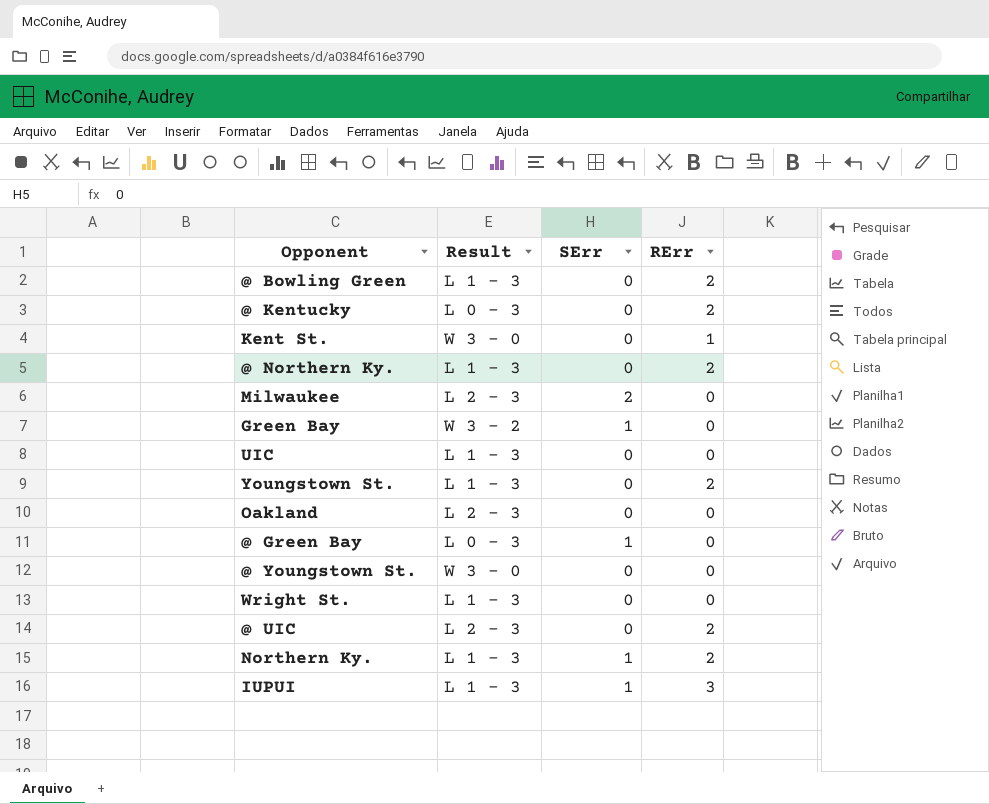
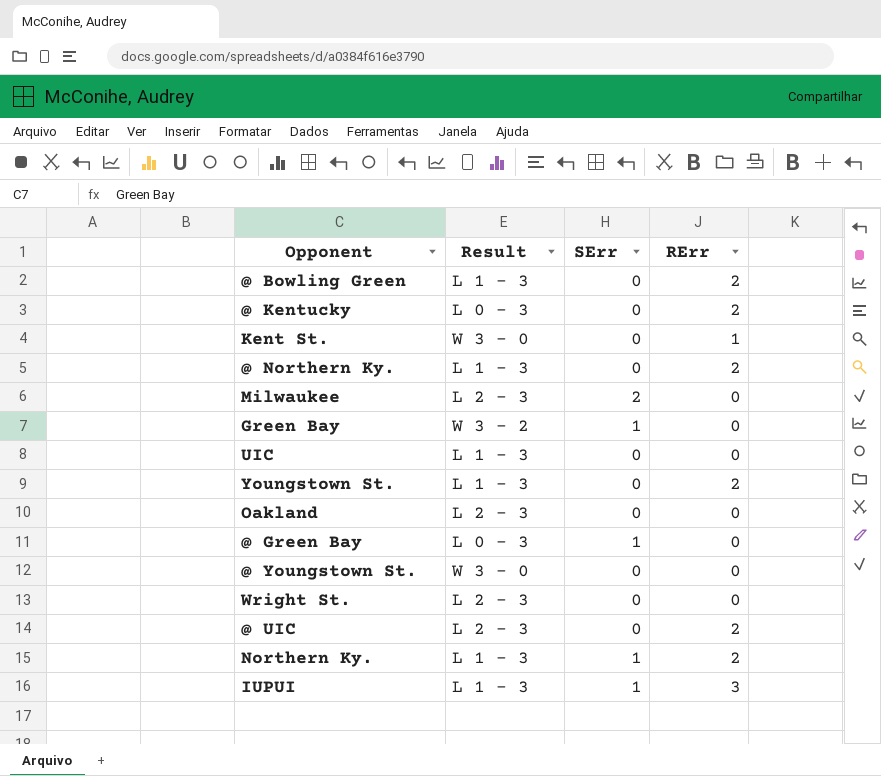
Wright St. | Result: L 1 - 3 -> L 2 - 3

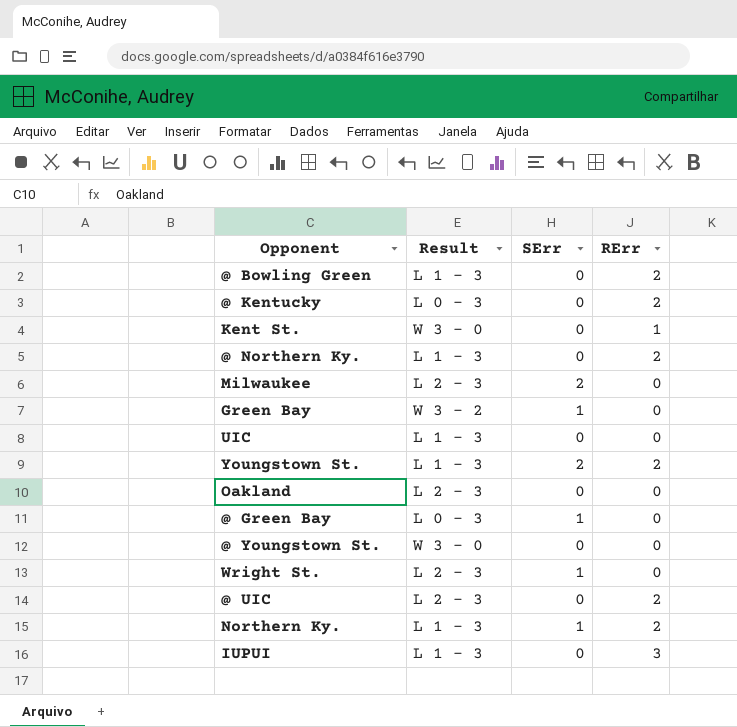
Youngstown St. | SErr: 0 -> 2
Wright St. | SErr: 0 -> 1
IUPUI | SErr: 1 -> 0

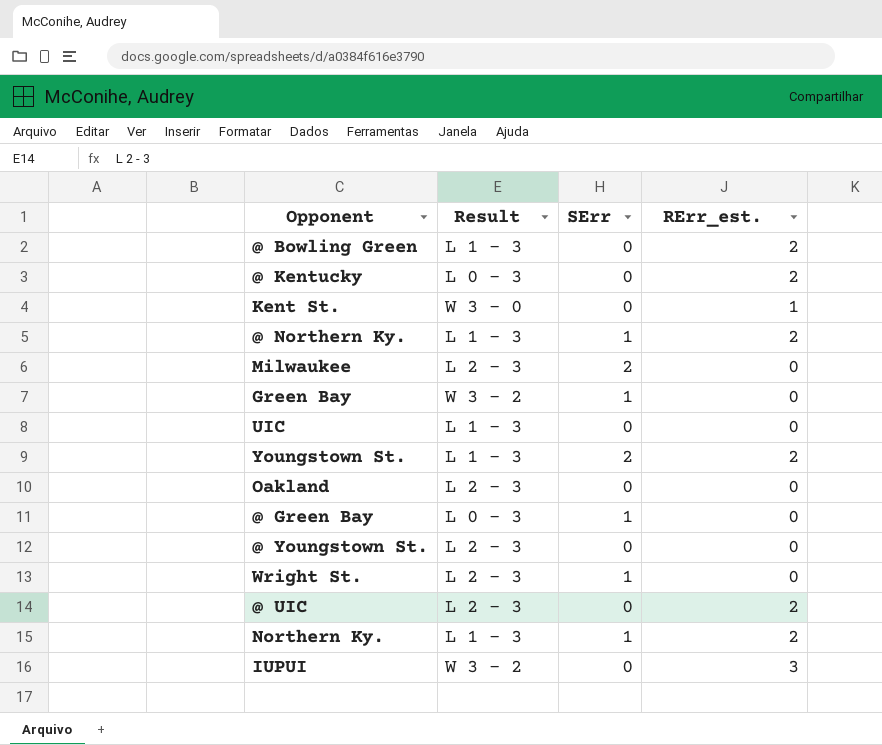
column name: RErr -> RErr_est.
@ Northern Ky. | SErr: 0 -> 1
@ Youngstown St. | Result: W 3 - 0 -> L 2 - 3
IUPUI | Result: L 1 - 3 -> W 3 - 2

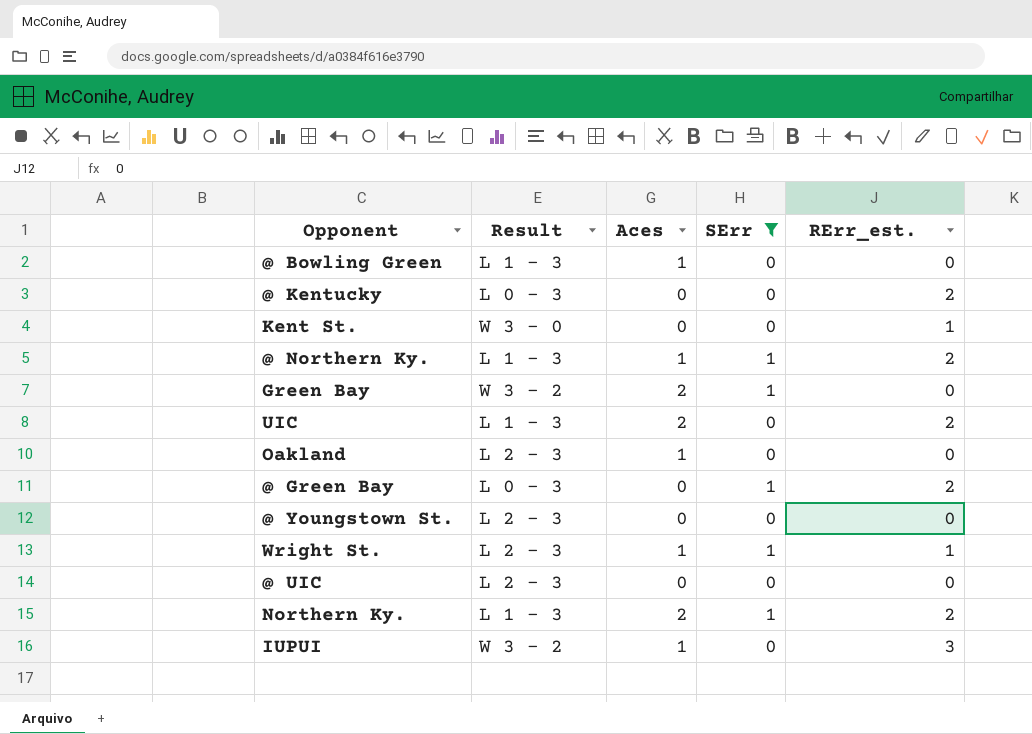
filter: none -> SErr != 2
column Aces | position: none -> 3
@ Bowling Green | RErr_est.: 2 -> 0
UIC | RErr_est.: 0 -> 2
@ Green Bay | RErr_est.: 0 -> 2
Wright St. | RErr_est.: 0 -> 1
@ UIC | RErr_est.: 2 -> 0

